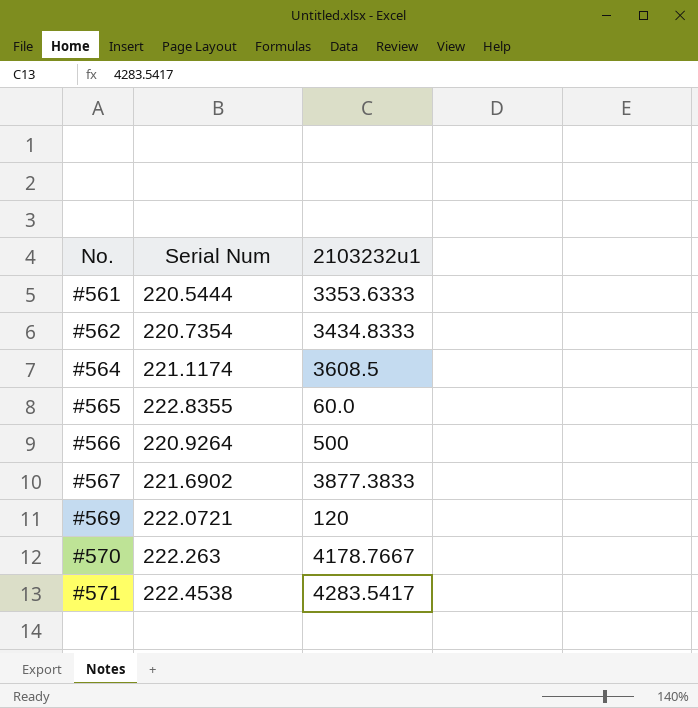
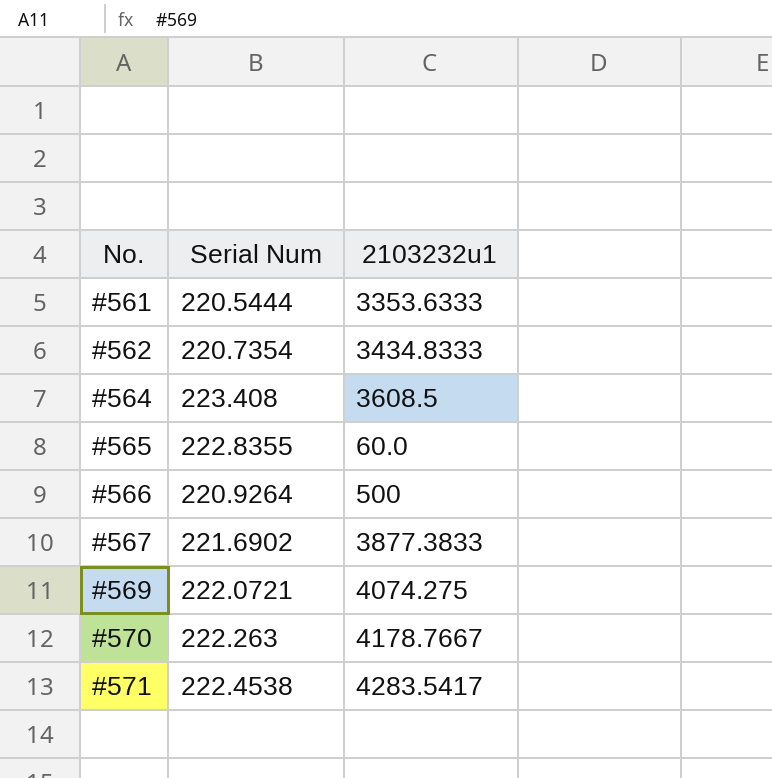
#564 | Serial Num: 221.1174 -> 223.408
#569 | 2103232u1: 120 -> 4074.275

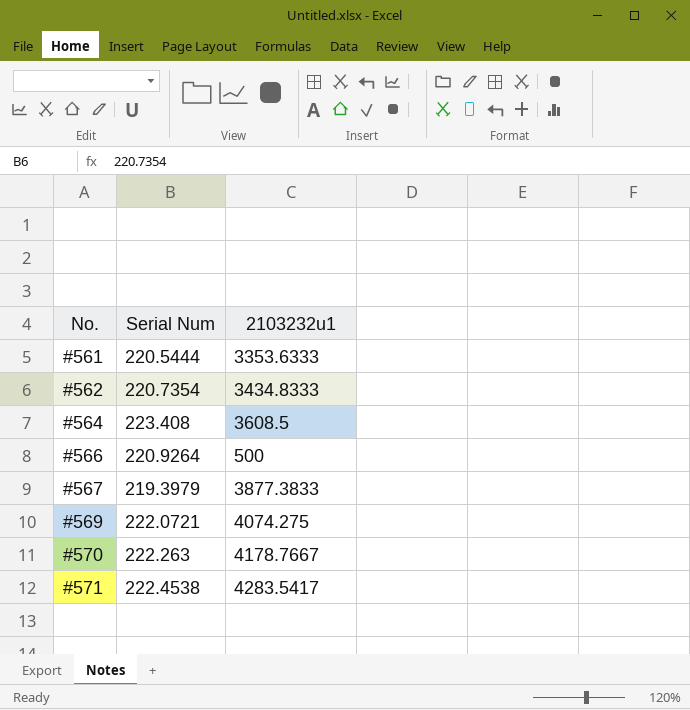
row #565: 222.8355 | 60.0 -> none
#567 | Serial Num: 221.6902 -> 219.3979

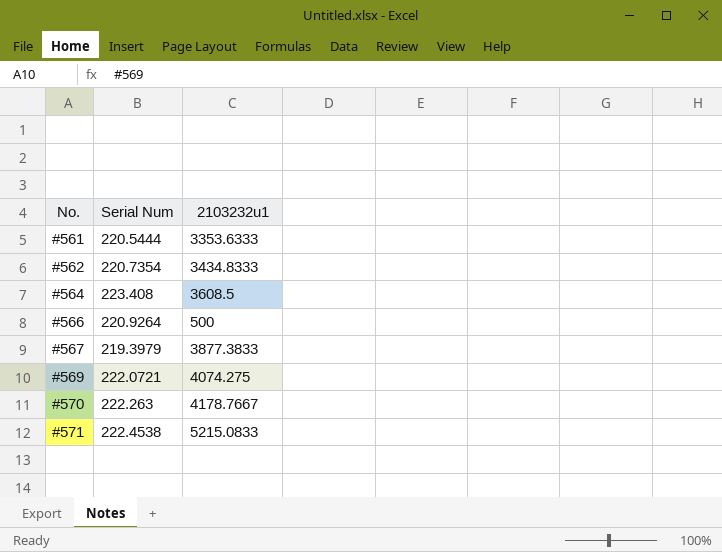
#571 | 2103232u1: 4283.5417 -> 5215.0833

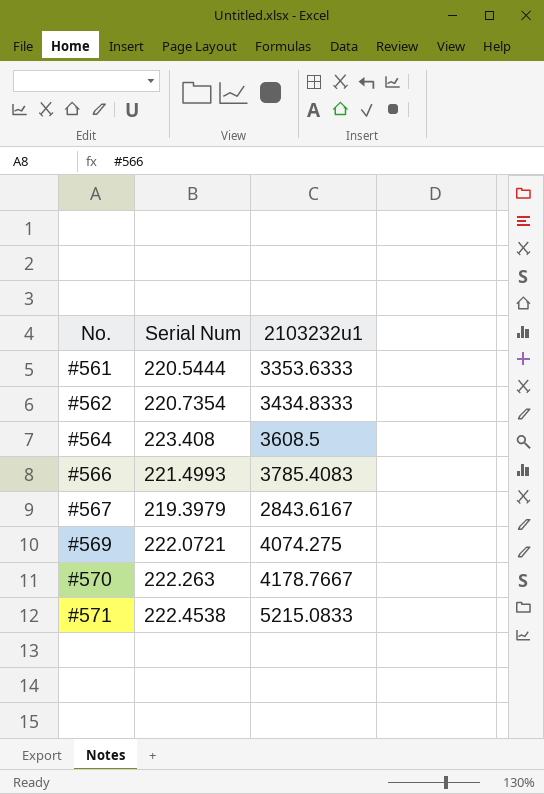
#566 | Serial Num: 220.9264 -> 221.4993
#566 | 2103232u1: 500 -> 3785.4083
#567 | 2103232u1: 3877.3833 -> 2843.6167

